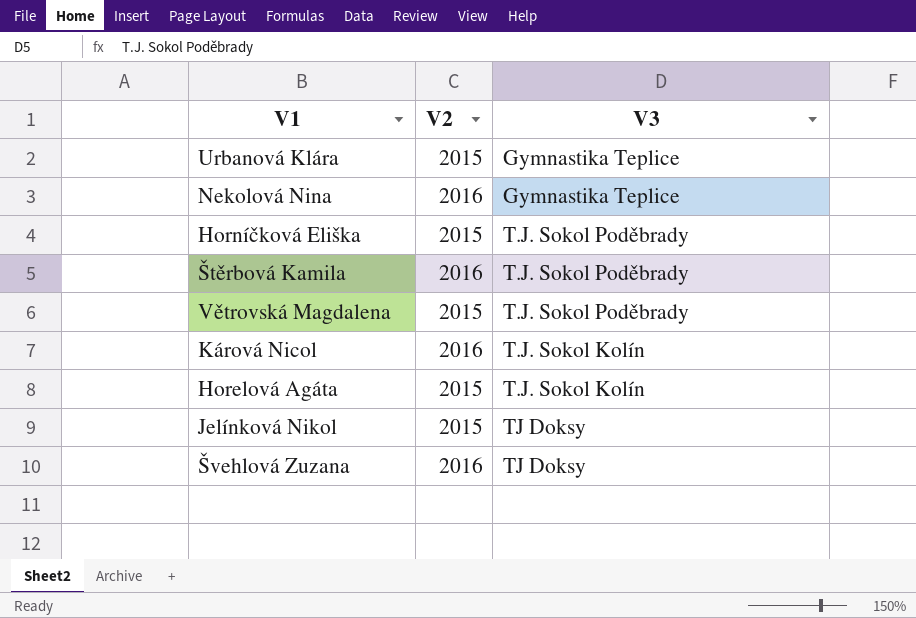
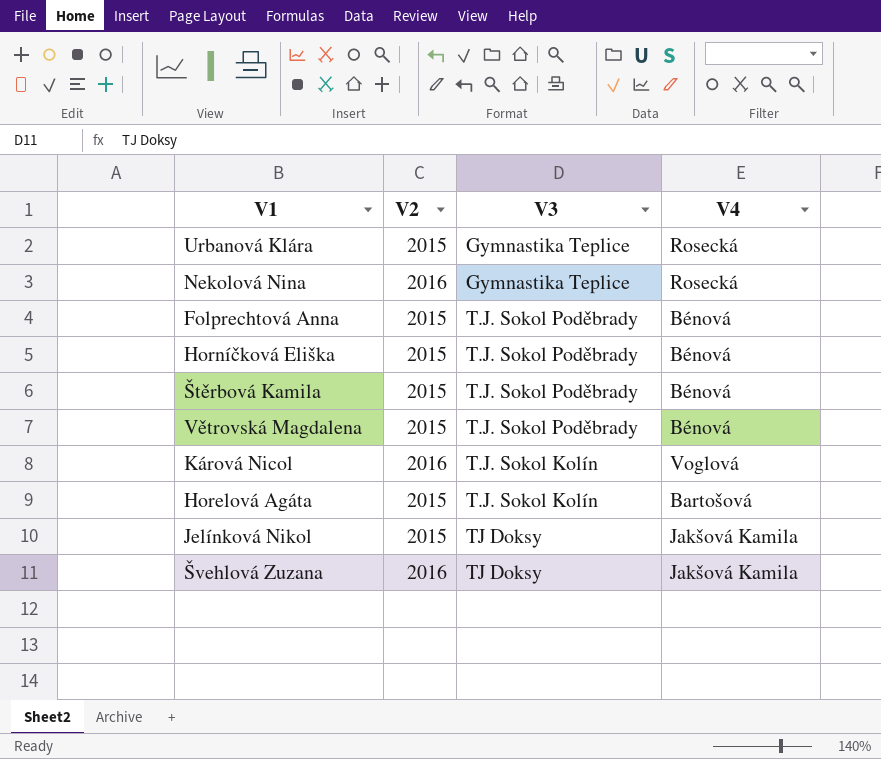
column V4 | position: none -> 4
row Folprechtová Anna: none -> 2015 | T.J. Sokol Poděbrady | Bénová
Štěrbová Kamila | V2: 2016 -> 2015

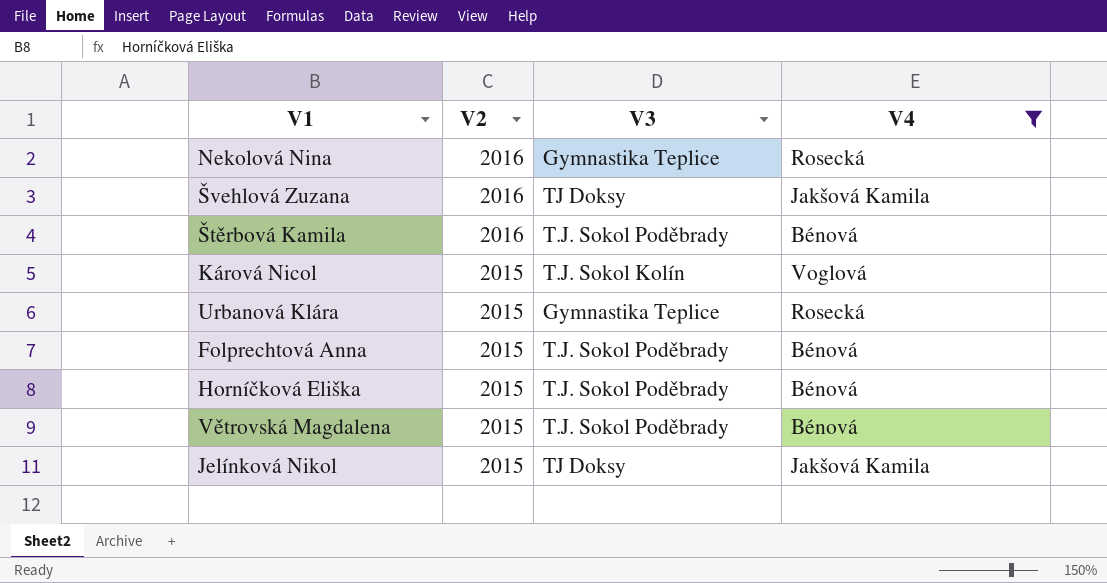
filter: none -> V4 != Bartošová
row order: none -> V2 descending
Štěrbová Kamila | V2: 2015 -> 2016
Kárová Nicol | V2: 2016 -> 2015

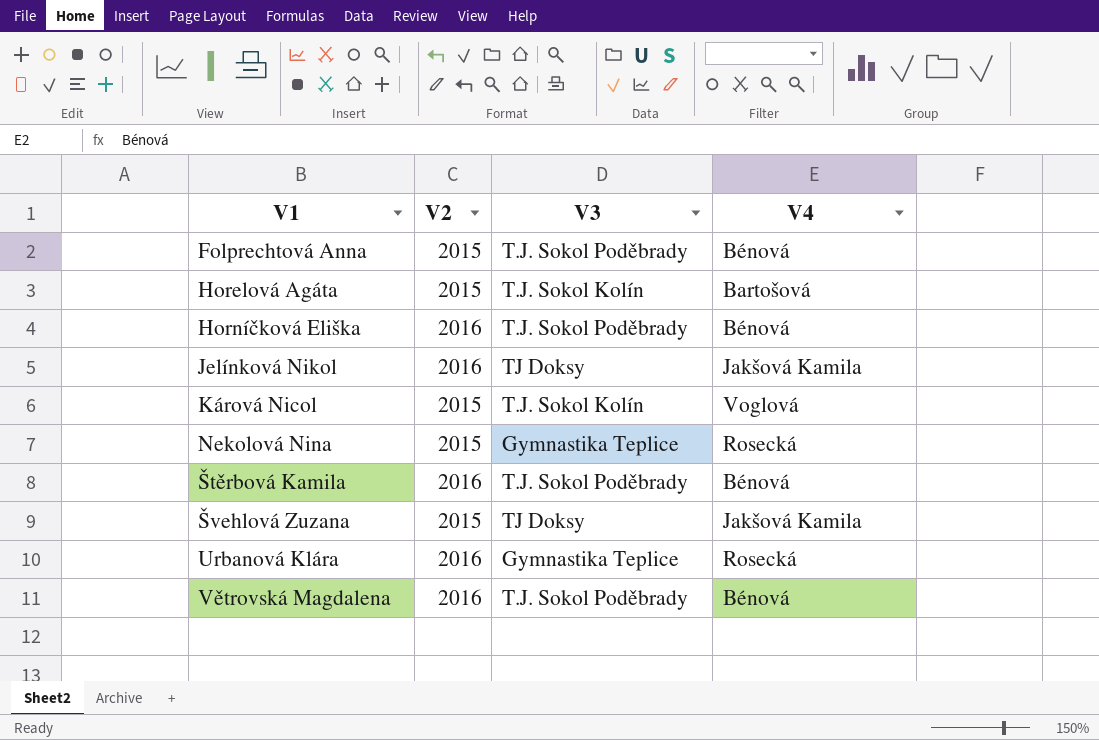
filter: V4 != Bartošová -> none
row order: V2 descending -> V1 ascending
Horníčková Eliška | V2: 2015 -> 2016
Jelínková Nikol | V2: 2015 -> 2016
Nekolová Nina | V2: 2016 -> 2015
Švehlová Zuzana | V2: 2016 -> 2015
Urbanová Klára | V2: 2015 -> 2016
Větrovská Magdalena | V2: 2015 -> 2016

